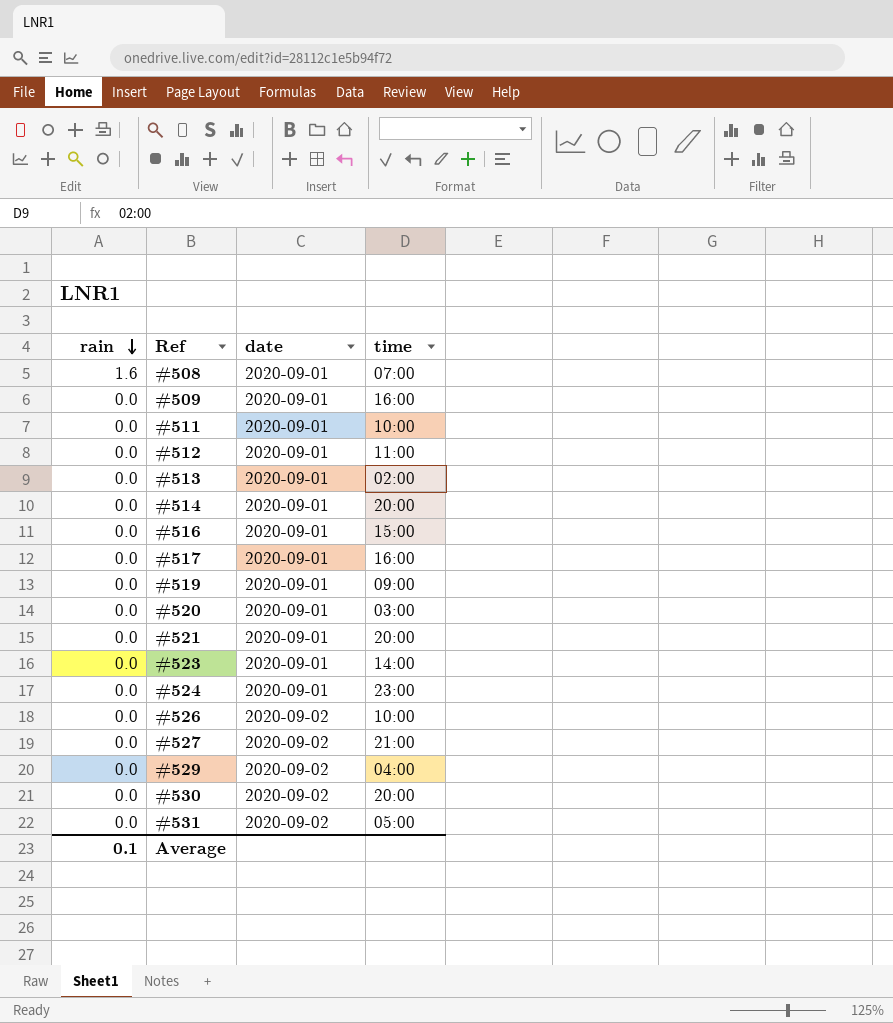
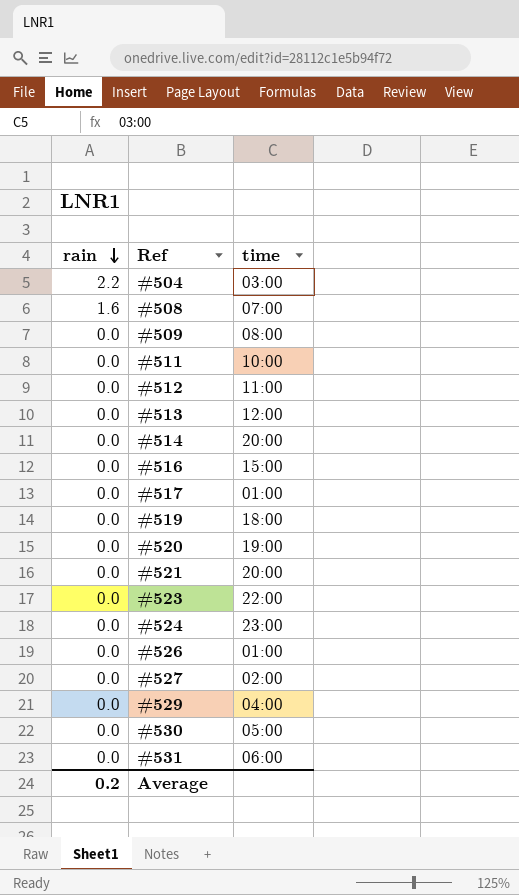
column date | position: 3 -> none
row #504: none -> 2.2 | 03:00
#509 | time: 16:00 -> 08:00
#513 | time: 02:00 -> 12:00
#517 | time: 16:00 -> 01:00
#519 | time: 09:00 -> 18:00
#520 | time: 03:00 -> 19:00
#523 | time: 14:00 -> 22:00
#526 | time: 10:00 -> 01:00
#527 | time: 21:00 -> 02:00
#530 | time: 20:00 -> 05:00
#531 | time: 05:00 -> 06:00
Average | rain: 0.1 -> 0.2

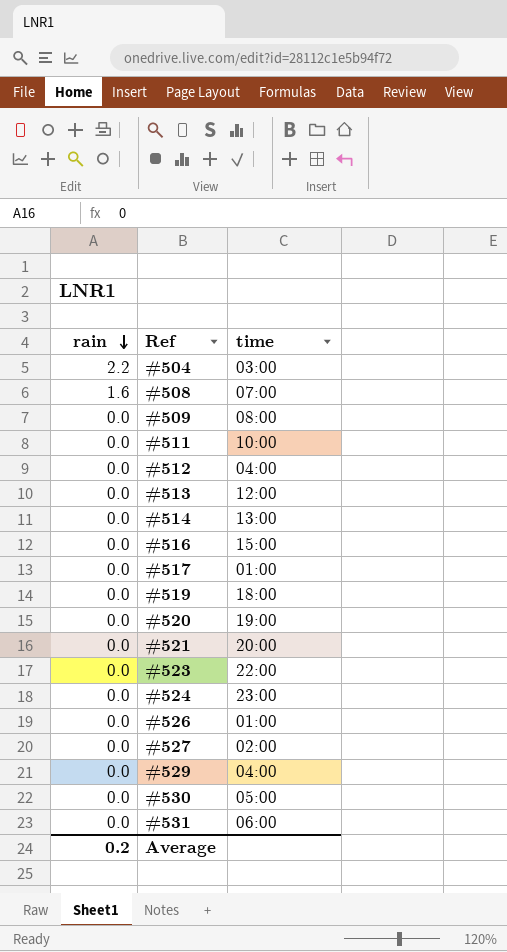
#512 | time: 11:00 -> 04:00
#514 | time: 20:00 -> 13:00

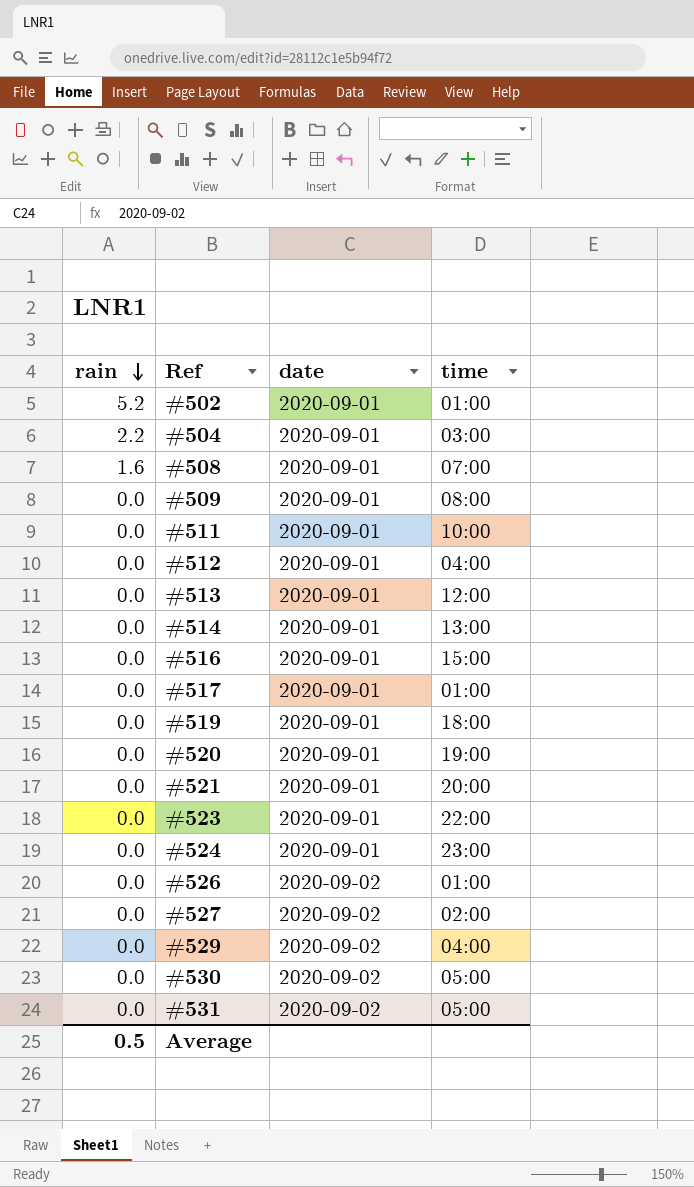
column date | position: none -> 3
row #502: none -> 5.2 | 2020-09-01 | 01:00
#531 | time: 06:00 -> 05:00
Average | rain: 0.2 -> 0.5

